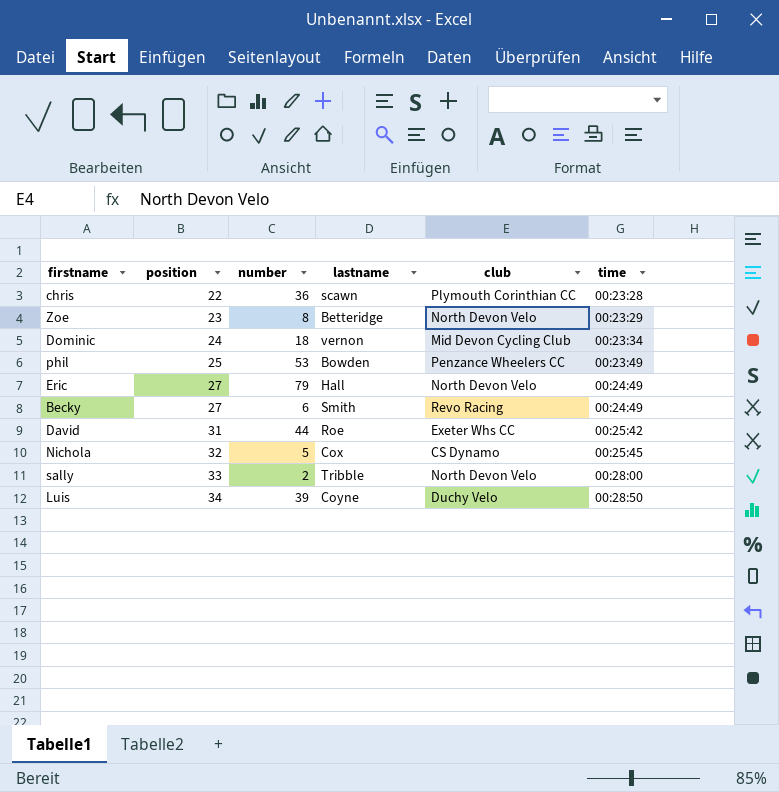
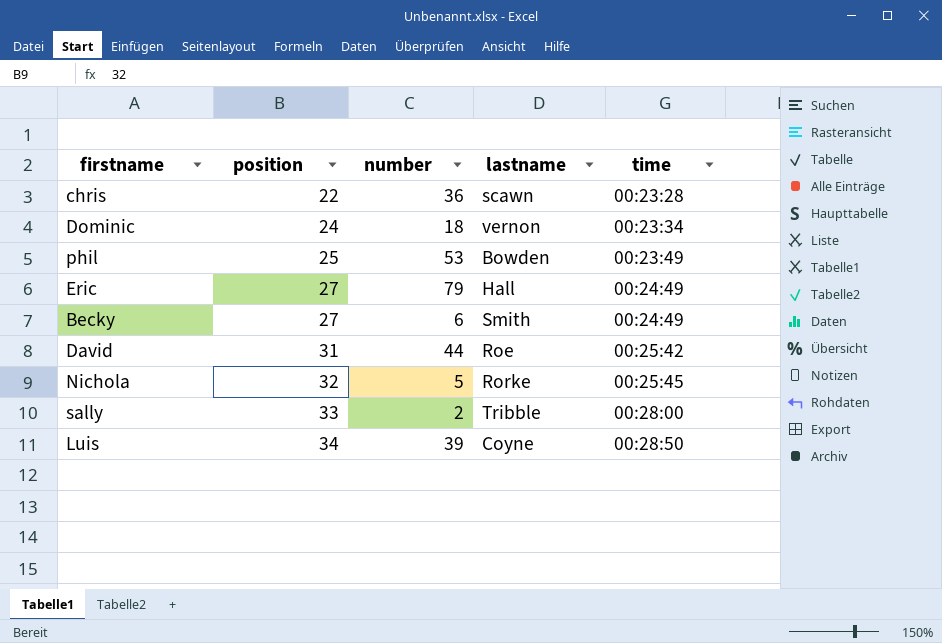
column club | position: 5 -> none
row Zoe: 23 | 8 | Betteridge | North Devon Velo | 00:23:29 -> none
Nichola | lastname: Cox -> Rorke

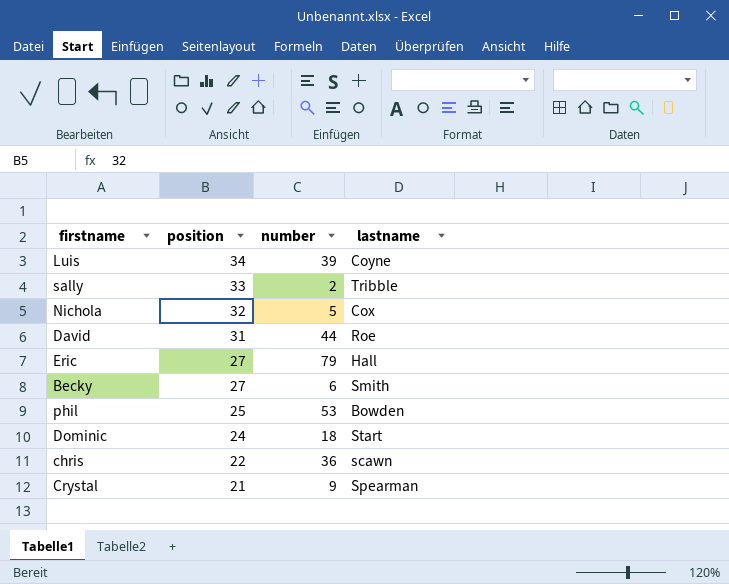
row order: position ascending -> position descending
column time | position: 5 -> none
Nichola | lastname: Rorke -> Cox
Dominic | lastname: vernon -> Start
row Crystal: none -> 21 | 9 | Spearman

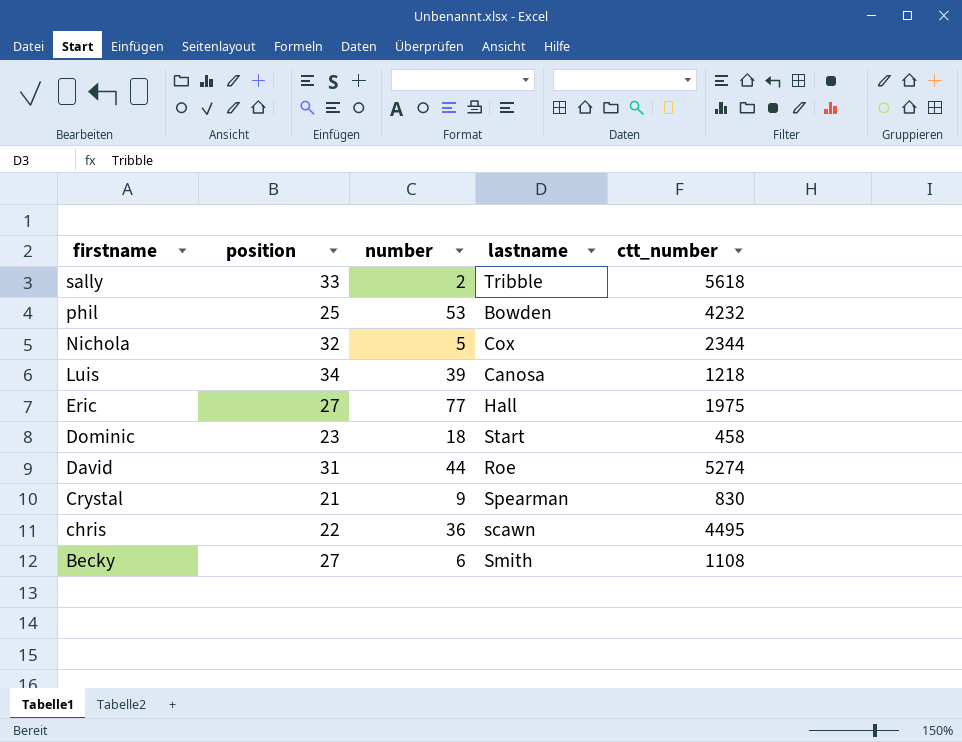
row order: position descending -> firstname descending
column ctt_number | position: none -> 5
Luis | lastname: Coyne -> Canosa
Eric | number: 79 -> 77
Dominic | position: 24 -> 23

